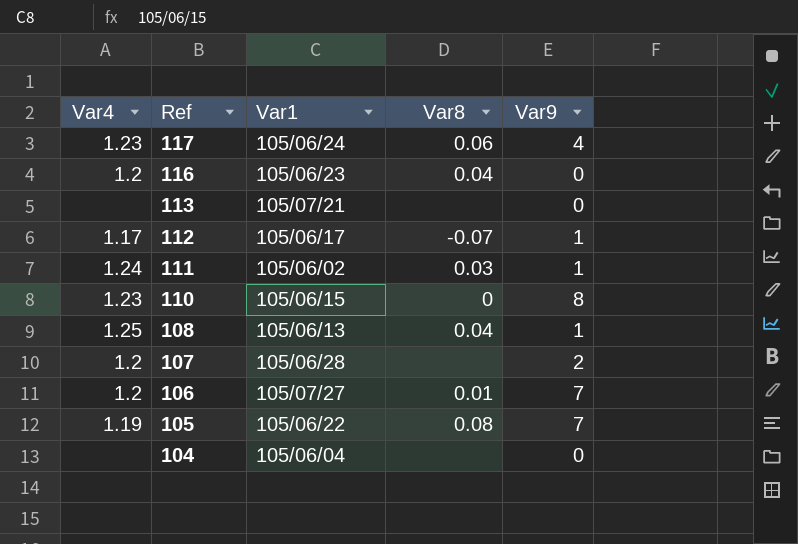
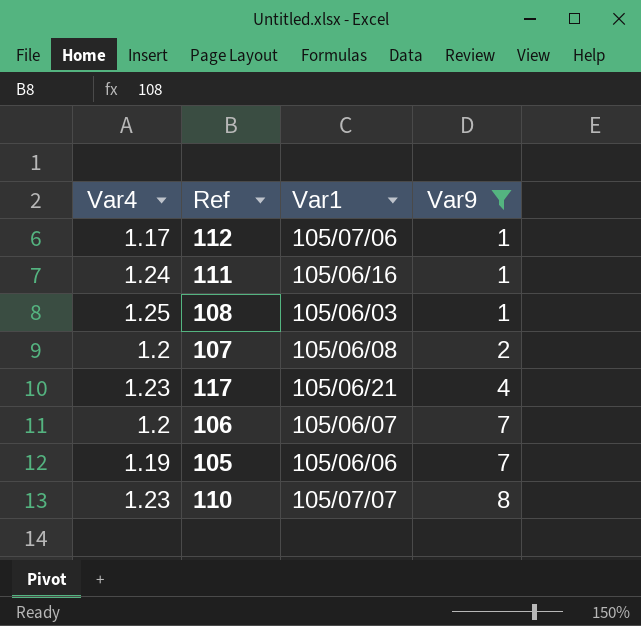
filter: none -> Var9 != 0
row order: Ref descending -> Var9 ascending
column Var8 | position: 4 -> none
112 | Var1: 105/06/17 -> 105/07/06
111 | Var1: 105/06/02 -> 105/06/16
108 | Var1: 105/06/13 -> 105/06/03
107 | Var1: 105/06/28 -> 105/06/08
117 | Var1: 105/06/24 -> 105/06/21
106 | Var1: 105/07/27 -> 105/06/07
105 | Var1: 105/06/22 -> 105/06/06
110 | Var1: 105/06/15 -> 105/07/07

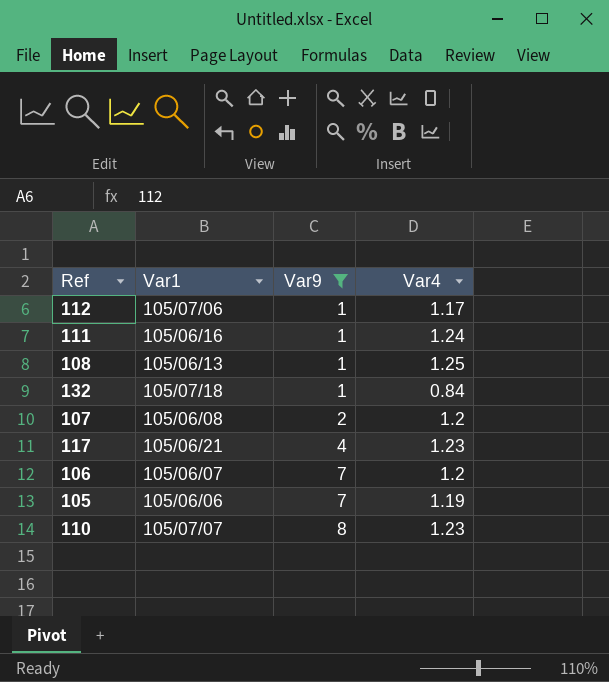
column Var4 | position: 1 -> 4
108 | Var1: 105/06/03 -> 105/06/13
row 132: none -> 105/07/18 | 1 | 0.84

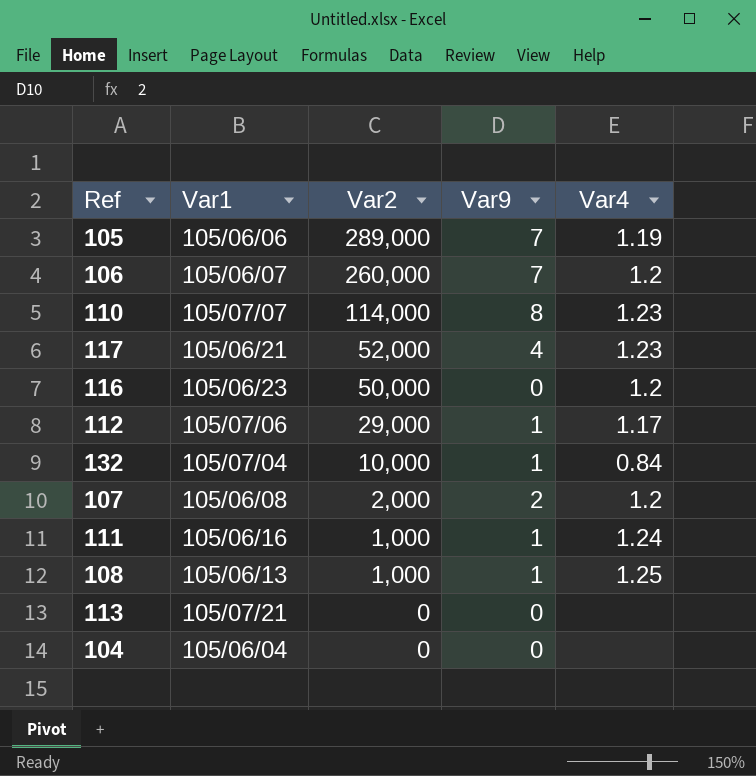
filter: Var9 != 0 -> none
row order: Var9 ascending -> Var2 descending
column Var2 | position: none -> 3
132 | Var1: 105/07/18 -> 105/07/04

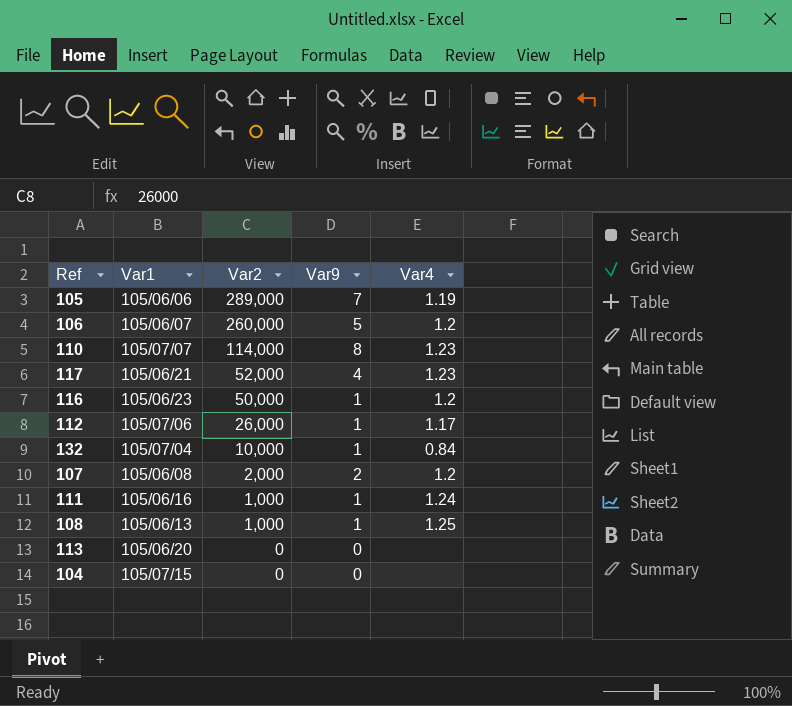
106 | Var9: 7 -> 5
116 | Var9: 0 -> 1
112 | Var2: 29,000 -> 26,000
113 | Var1: 105/07/21 -> 105/06/20
104 | Var1: 105/06/04 -> 105/07/15

